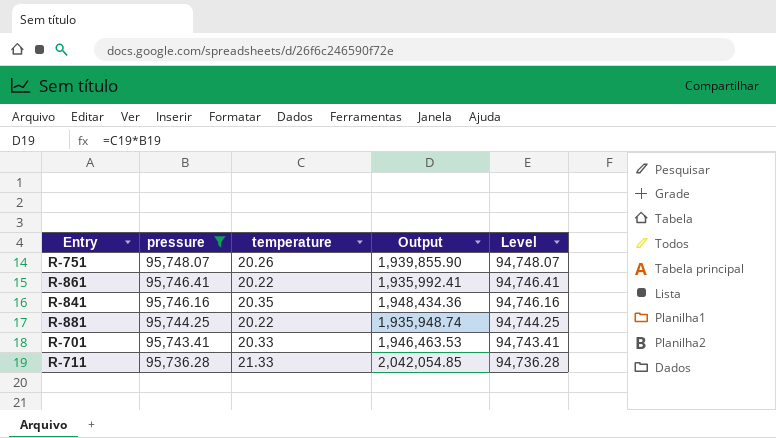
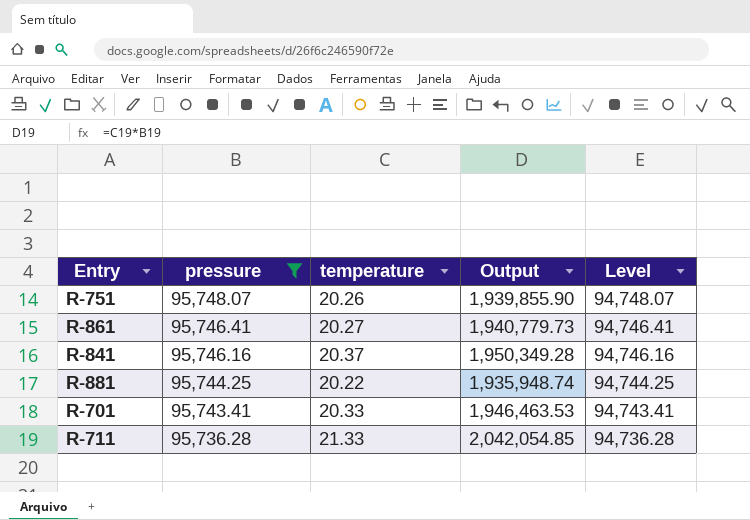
R-861 | temperature: 20.22 -> 20.27
R-861 | Output: 1,935,992.41 -> 1,940,779.73
R-841 | temperature: 20.35 -> 20.37
R-841 | Output: 1,948,434.36 -> 1,950,349.28

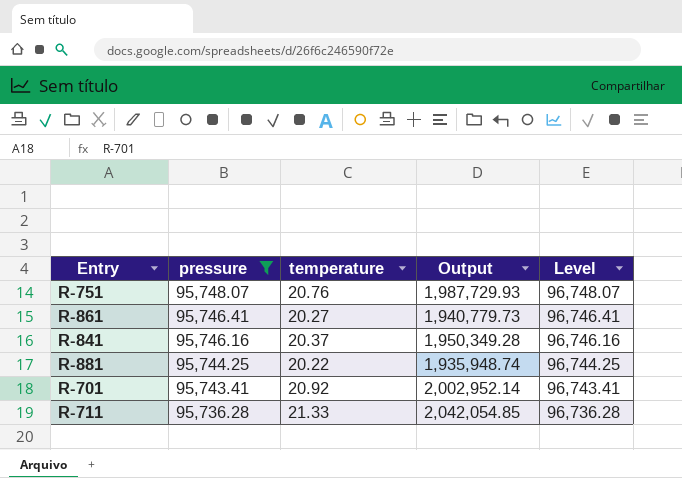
column Level | formula: [pressure] - 1000 -> [pressure] + 1000
R-751 | temperature: 20.26 -> 20.76
R-751 | Output: 1,939,855.90 -> 1,987,729.93
R-701 | temperature: 20.33 -> 20.92
R-701 | Output: 1,946,463.53 -> 2,002,952.14

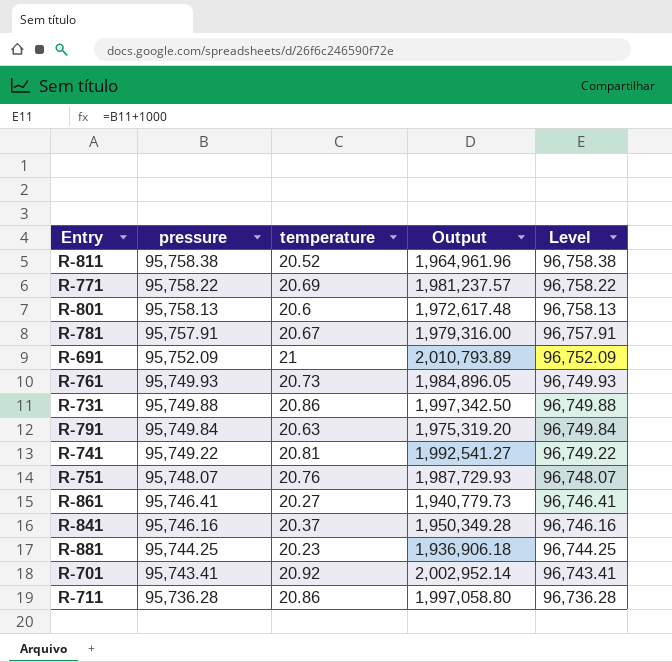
filter: pressure <= 95,748.07 -> none
R-881 | temperature: 20.22 -> 20.23
R-881 | Output: 1,935,948.74 -> 1,936,906.18
R-711 | temperature: 21.33 -> 20.86
R-711 | Output: 2,042,054.85 -> 1,997,058.80

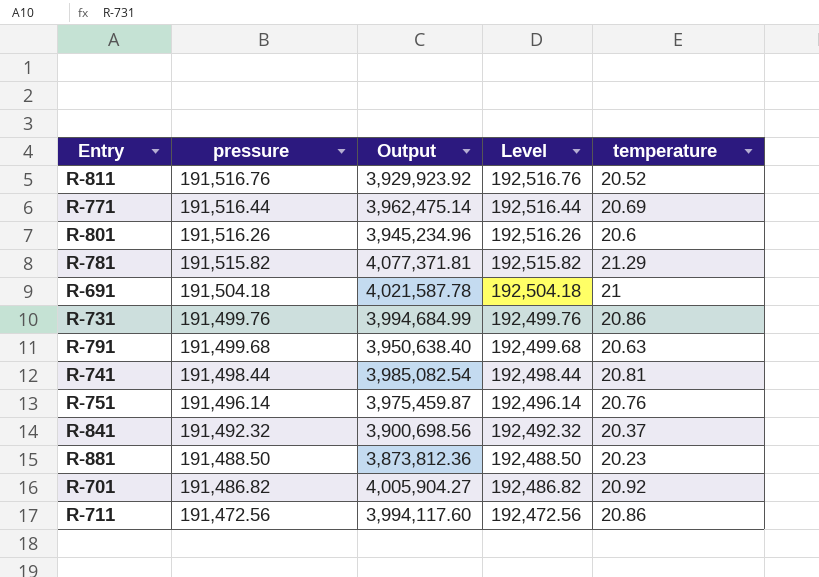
column temperature | position: 3 -> 5
row R-761: 95,749.93 | 20.73 | 1,984,896.05 | 96,749.93 -> none
row R-861: 95,746.41 | 20.27 | 1,940,779.73 | 96,746.41 -> none
R-811 | pressure: 95,758.38 -> 191,516.76
R-811 | Output: 1,964,961.96 -> 3,929,923.92
R-811 | Level: 96,758.38 -> 192,516.76
R-771 | pressure: 95,758.22 -> 191,516.44
R-771 | Output: 1,981,237.57 -> 3,962,475.14
R-771 | Level: 96,758.22 -> 192,516.44
R-801 | pressure: 95,758.13 -> 191,516.26
R-801 | Output: 1,972,617.48 -> 3,945,234.96
R-801 | Level: 96,758.13 -> 192,516.26
R-781 | pressure: 95,757.91 -> 191,515.82
R-781 | Output: 1,979,316.00 -> 4,077,371.81
R-781 | Level: 96,757.91 -> 192,515.82
R-781 | temperature: 20.67 -> 21.29
R-691 | pressure: 95,752.09 -> 191,504.18
R-691 | Output: 2,010,793.89 -> 4,021,587.78
R-691 | Level: 96,752.09 -> 192,504.18
R-731 | pressure: 95,749.88 -> 191,499.76
R-731 | Output: 1,997,342.50 -> 3,994,684.99
R-731 | Level: 96,749.88 -> 192,499.76
R-791 | pressure: 95,749.84 -> 191,499.68
R-791 | Output: 1,975,319.20 -> 3,950,638.40
R-791 | Level: 96,749.84 -> 192,499.68
R-741 | pressure: 95,749.22 -> 191,498.44
R-741 | Output: 1,992,541.27 -> 3,985,082.54
R-741 | Level: 96,749.22 -> 192,498.44
R-751 | pressure: 95,748.07 -> 191,496.14
R-751 | Output: 1,987,729.93 -> 3,975,459.87
R-751 | Level: 96,748.07 -> 192,496.14
R-841 | pressure: 95,746.16 -> 191,492.32
R-841 | Output: 1,950,349.28 -> 3,900,698.56
R-841 | Level: 96,746.16 -> 192,492.32
R-881 | pressure: 95,744.25 -> 191,488.50
R-881 | Output: 1,936,906.18 -> 3,873,812.36
R-881 | Level: 96,744.25 -> 192,488.50
R-701 | pressure: 95,743.41 -> 191,486.82
R-701 | Output: 2,002,952.14 -> 4,005,904.27
R-701 | Level: 96,743.41 -> 192,486.82
R-711 | pressure: 95,736.28 -> 191,472.56
R-711 | Output: 1,997,058.80 -> 3,994,117.60
R-711 | Level: 96,736.28 -> 192,472.56

